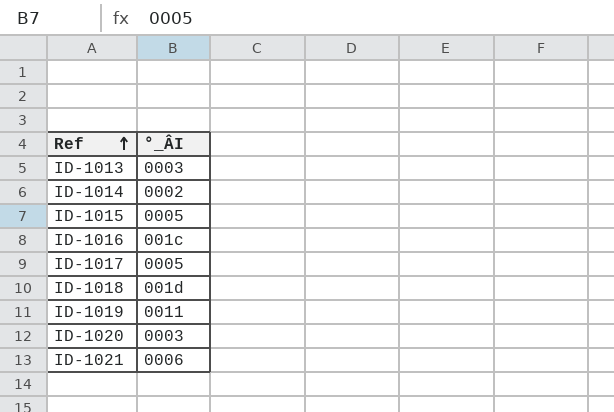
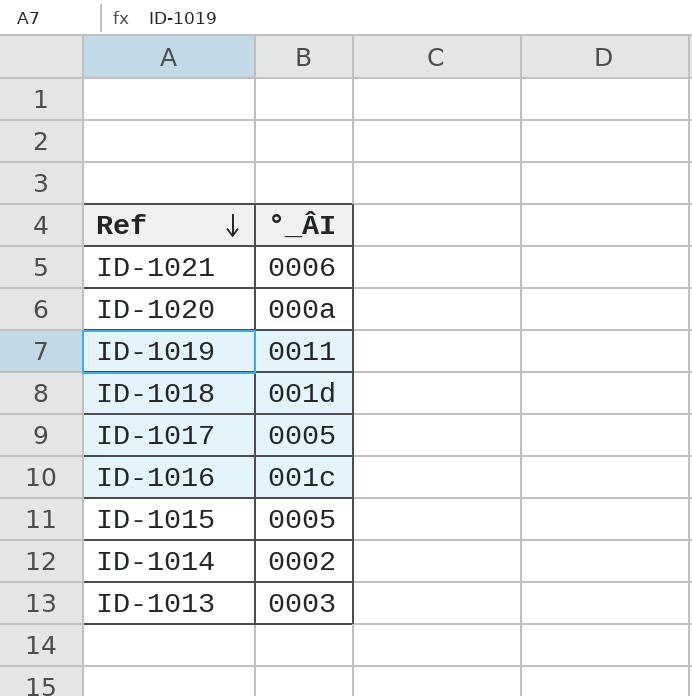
row order: Ref ascending -> Ref descending
ID-1020 | °_ÂI: 0003 -> 000a

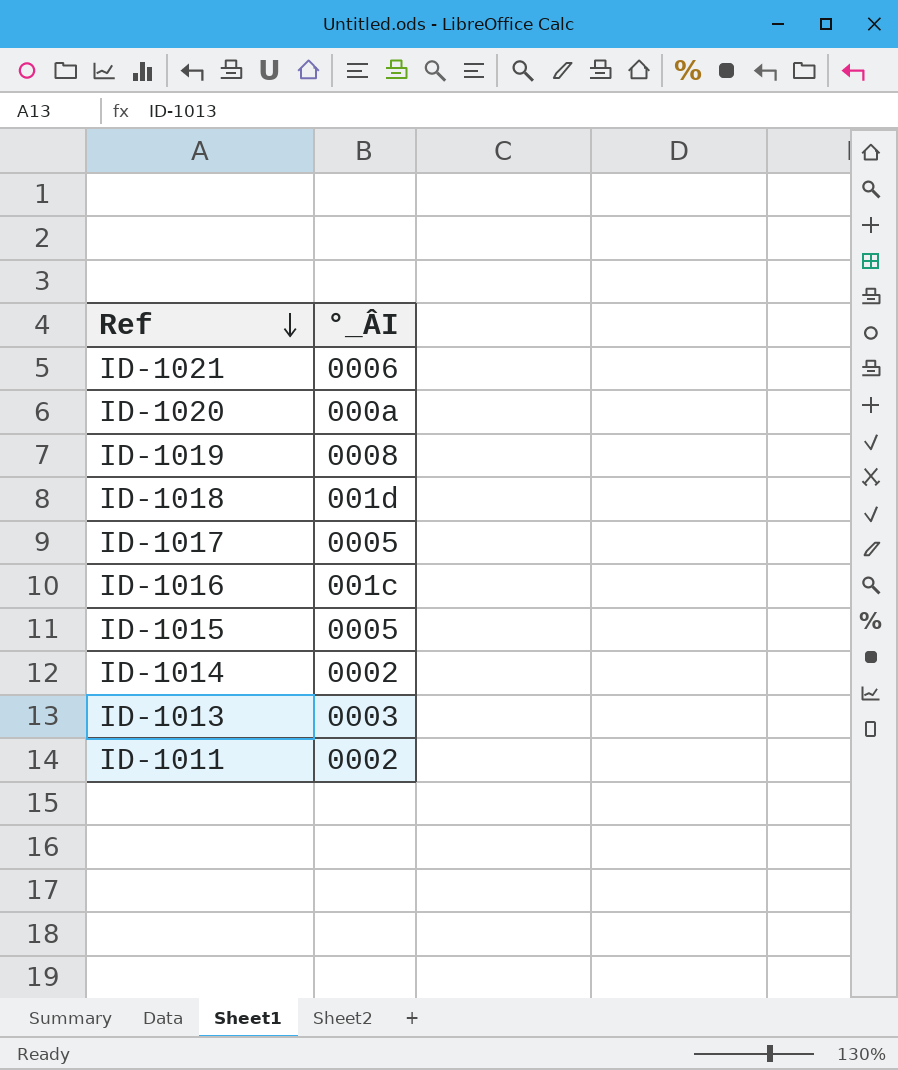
ID-1019 | °_ÂI: 0011 -> 0008
row ID-1011: none -> 0002

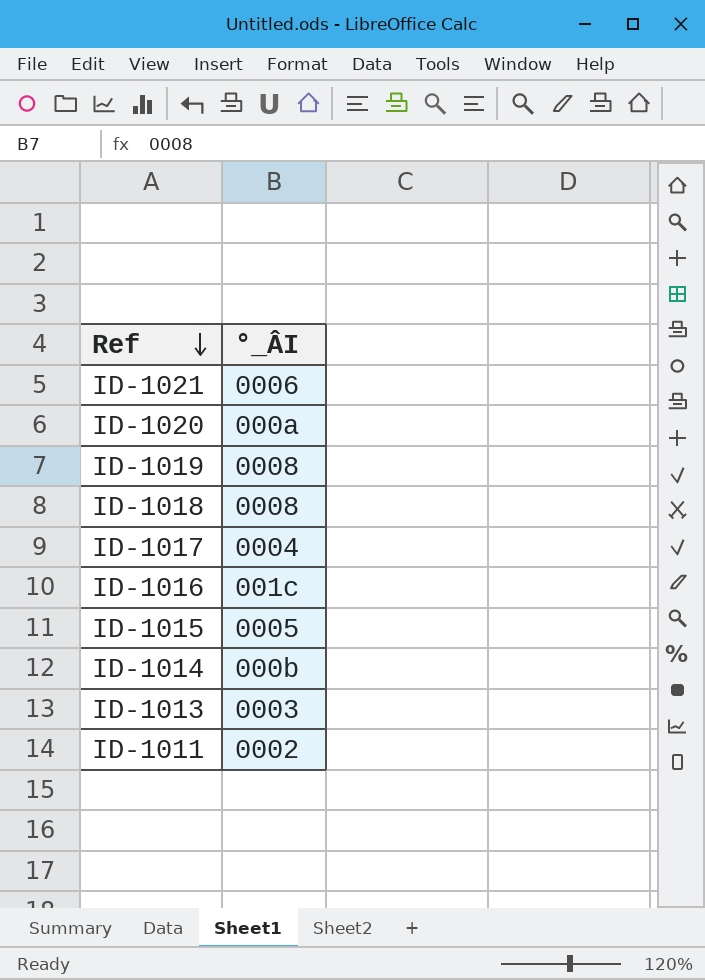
ID-1018 | °_ÂI: 001d -> 0008
ID-1017 | °_ÂI: 0005 -> 0004
ID-1014 | °_ÂI: 0002 -> 000b

